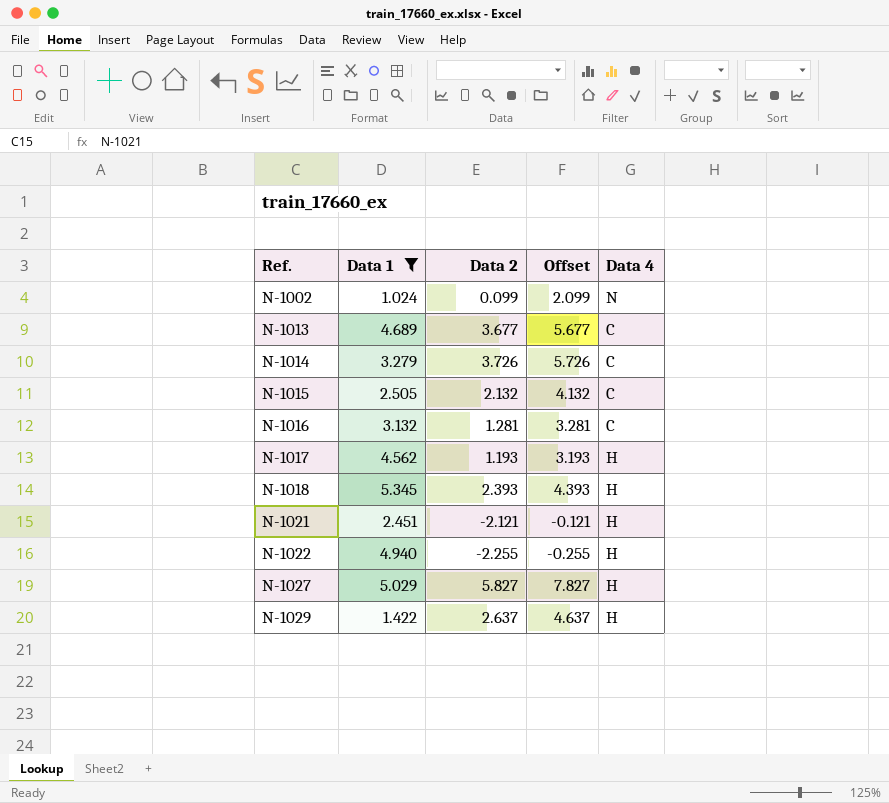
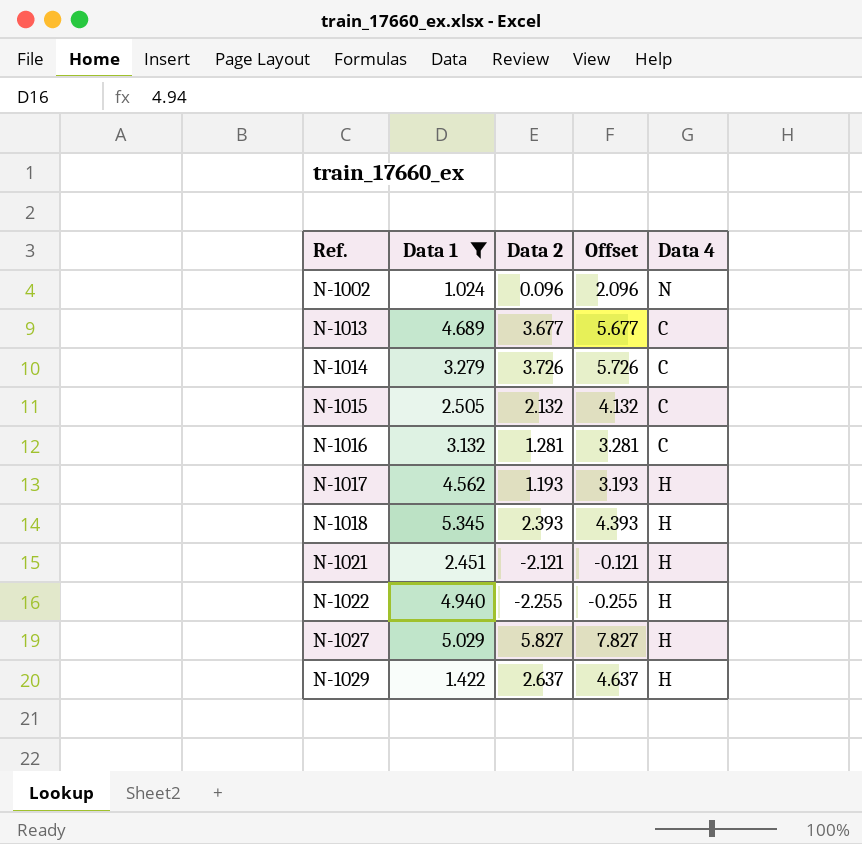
N-1002 | Data 2: 0.099 -> 0.096
N-1002 | Offset: 2.099 -> 2.096

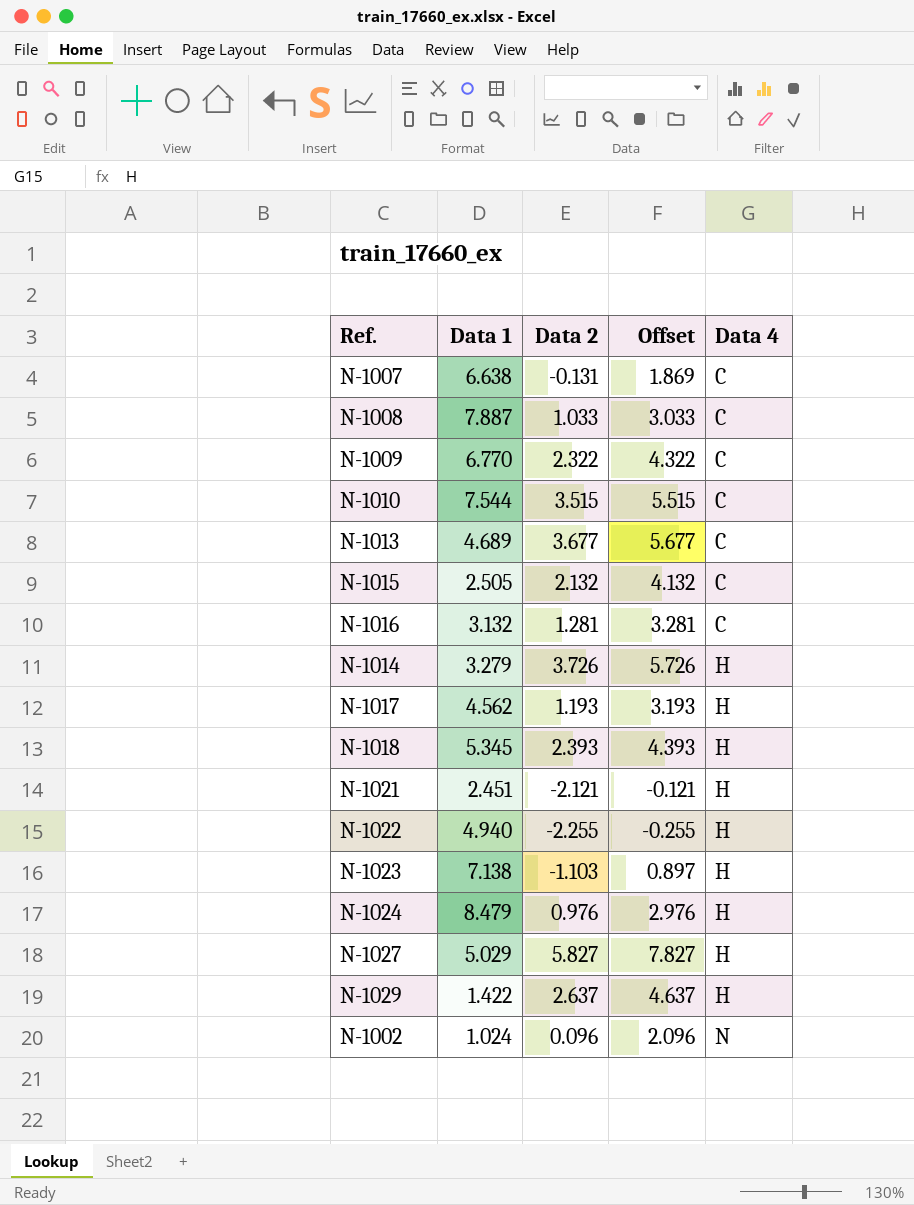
filter: Data 1 <= 5.345 -> none
row order: Ref. ascending -> Data 4 ascending
N-1014 | Data 4: C -> H

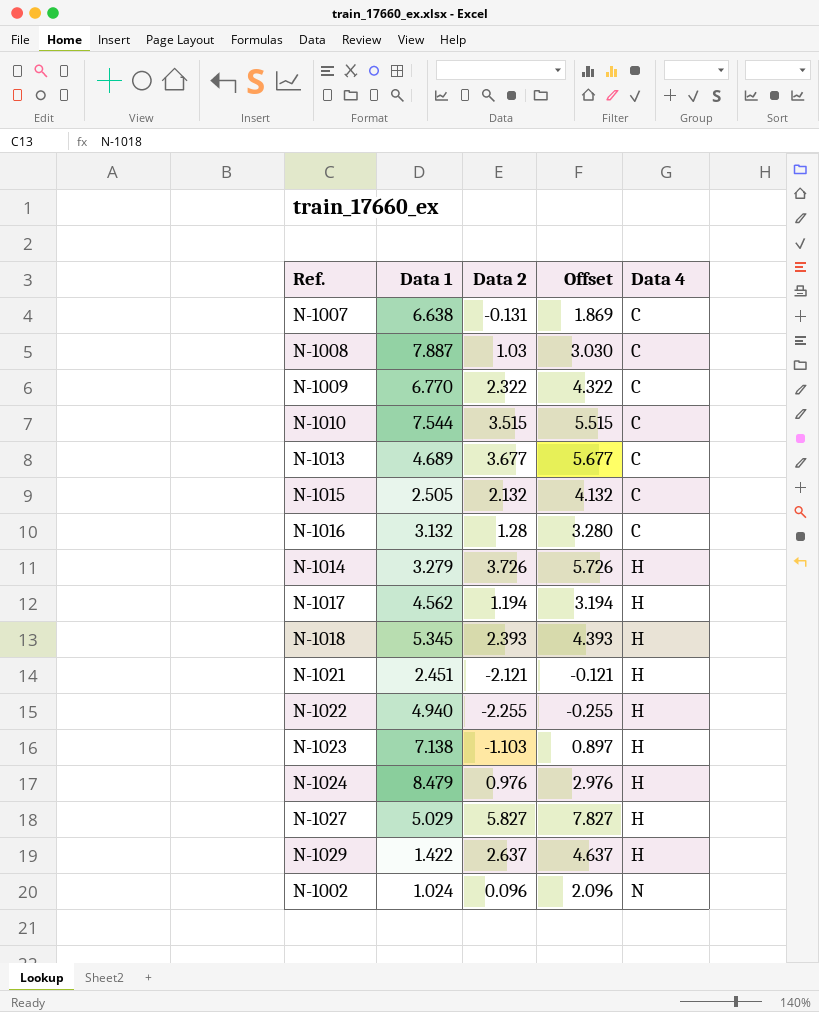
N-1008 | Data 2: 1.033 -> 1.03
N-1008 | Offset: 3.033 -> 3.030
N-1016 | Data 2: 1.281 -> 1.28
N-1016 | Offset: 3.281 -> 3.280
N-1017 | Data 2: 1.193 -> 1.194
N-1017 | Offset: 3.193 -> 3.194

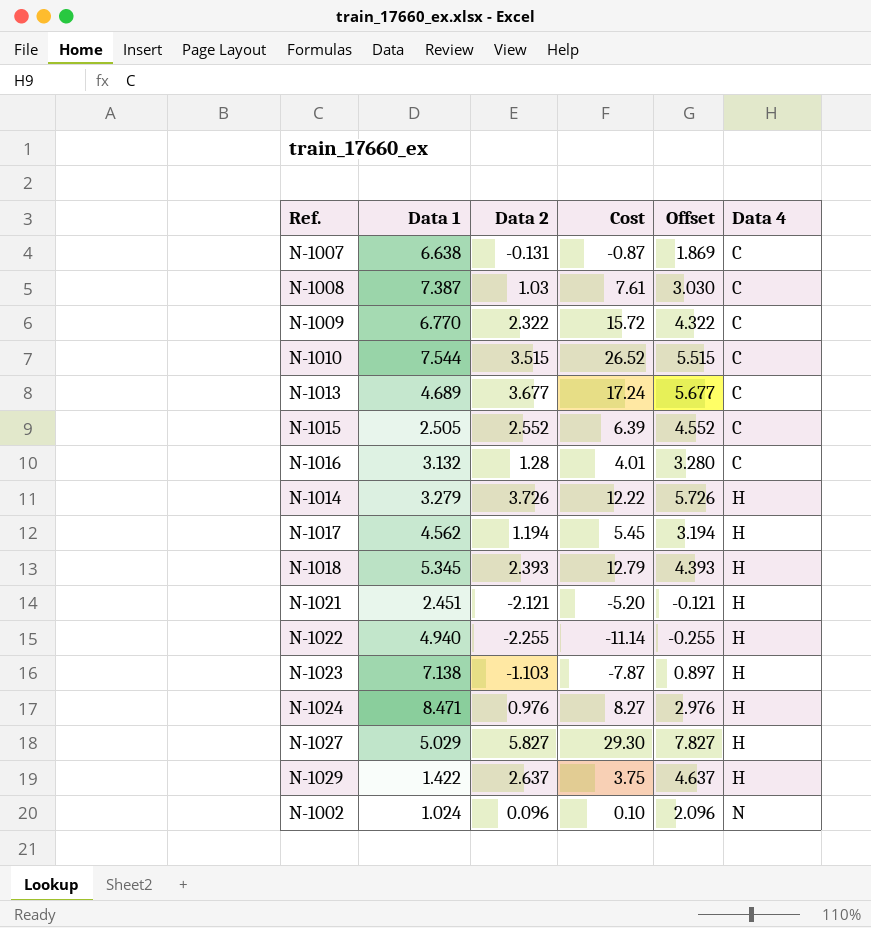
column Cost | formula: none -> [Data 1] * [Data 2]
N-1008 | Data 1: 7.887 -> 7.387
N-1015 | Data 2: 2.132 -> 2.552
N-1015 | Offset: 4.132 -> 4.552
N-1024 | Data 1: 8.479 -> 8.471

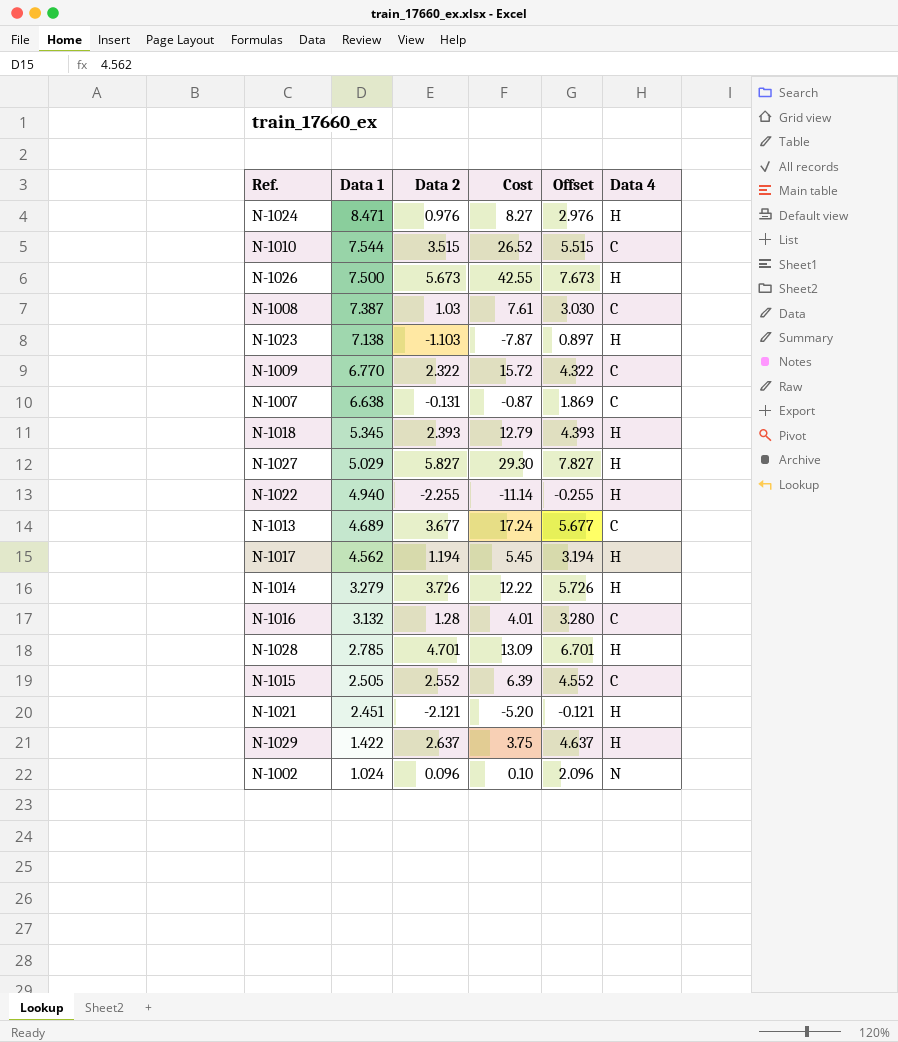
row order: Data 4 ascending -> Data 1 descending
row N-1026: none -> 7.500 | 5.673 | 42.55 | 7.673 | H
row N-1028: none -> 2.785 | 4.701 | 13.09 | 6.701 | H

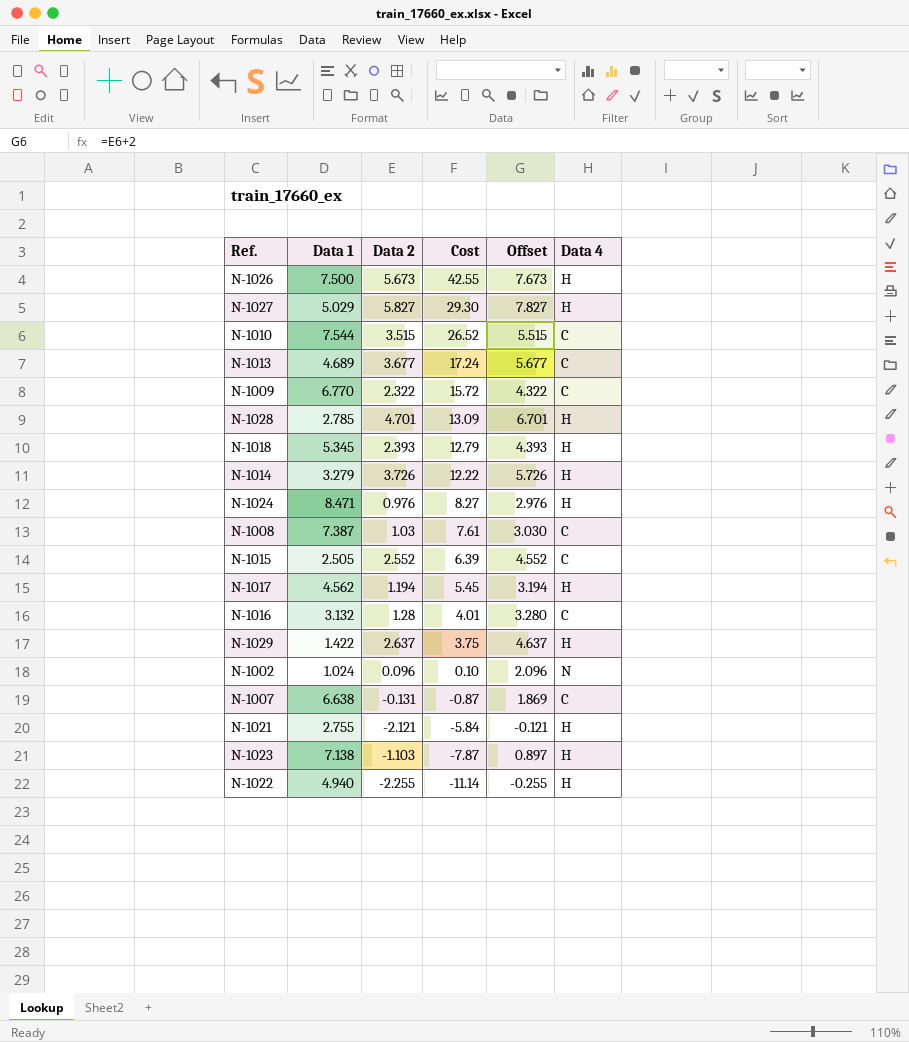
row order: Data 1 descending -> Cost descending
N-1021 | Data 1: 2.451 -> 2.755
N-1021 | Cost: -5.20 -> -5.84

